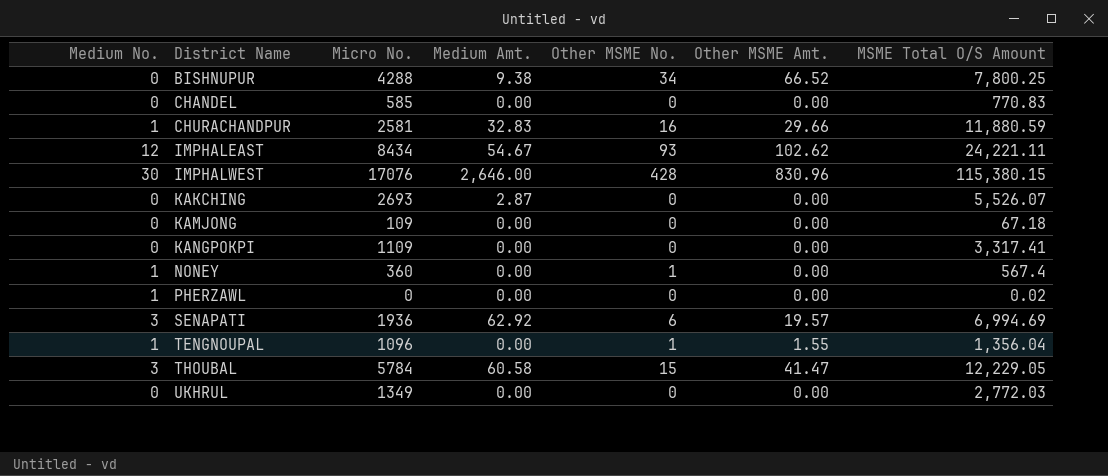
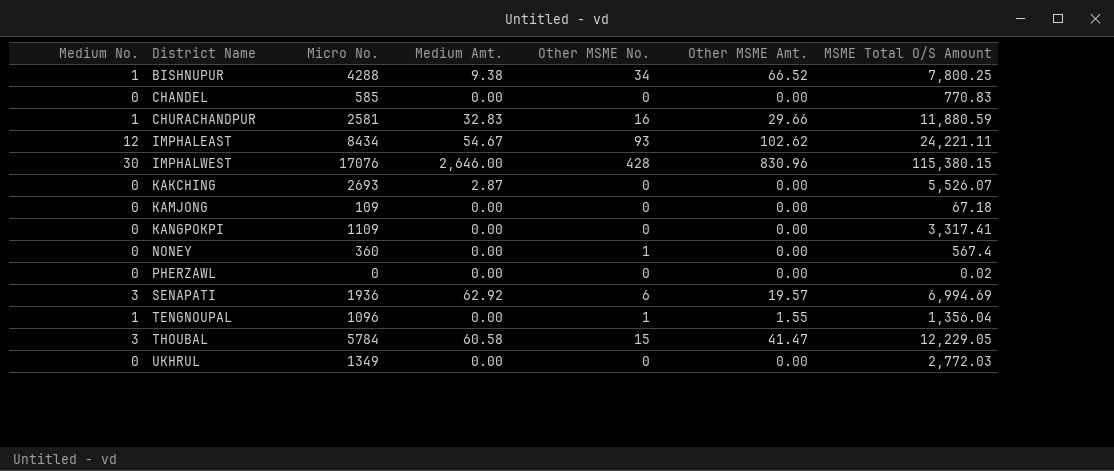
BISHNUPUR | Medium No.: 0 -> 1
NONEY | Medium No.: 1 -> 0
PHERZAWL | Medium No.: 1 -> 0

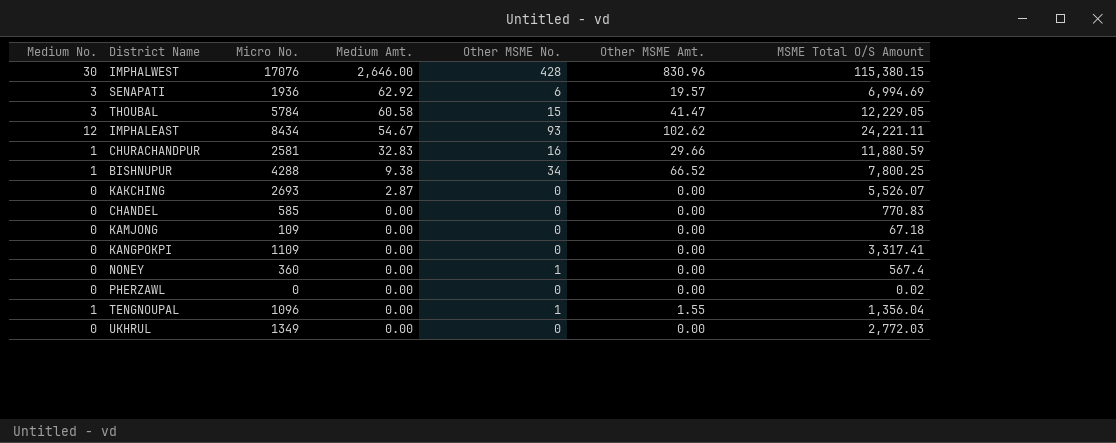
row order: District Name ascending -> Medium Amt. descending

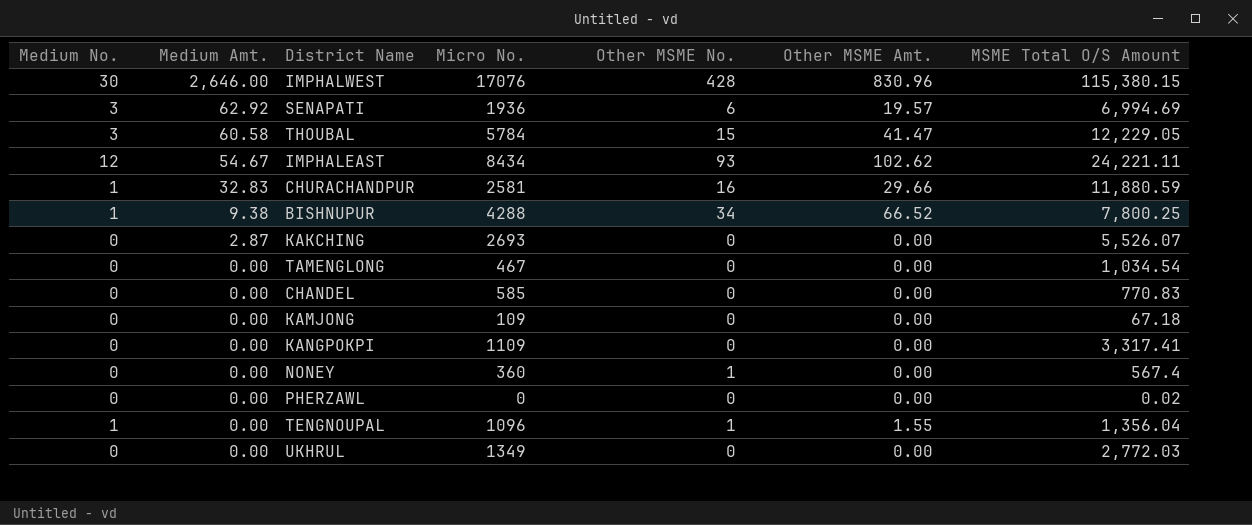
column Medium Amt. | position: 4 -> 2
row TAMENGLONG: none -> 0 | 0.00 | 467 | 0 | 0.00 | 1,034.54

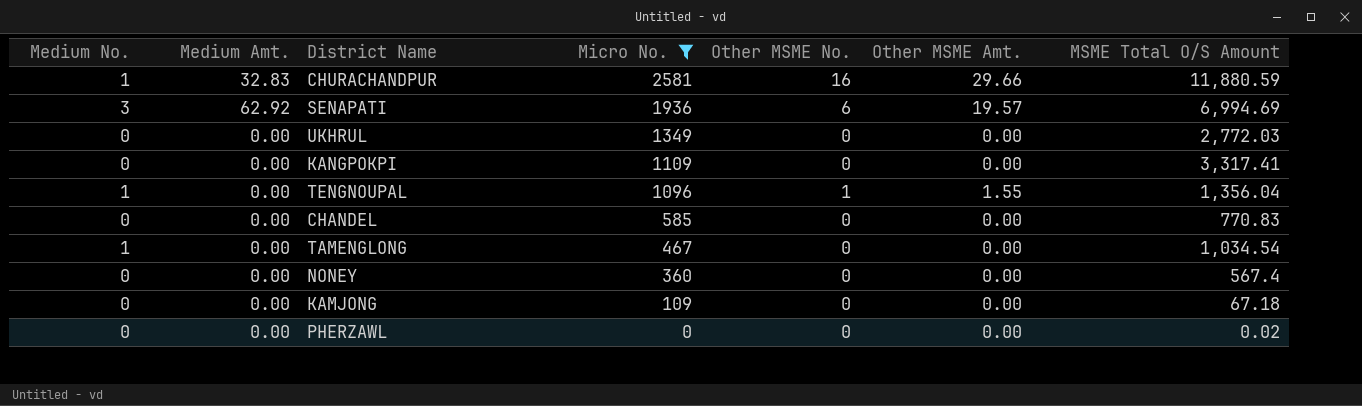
filter: none -> Micro No. <= 2581
row order: Medium Amt. descending -> Micro No. descending
TAMENGLONG | Medium No.: 0 -> 1
NONEY | Other MSME No.: 1 -> 0

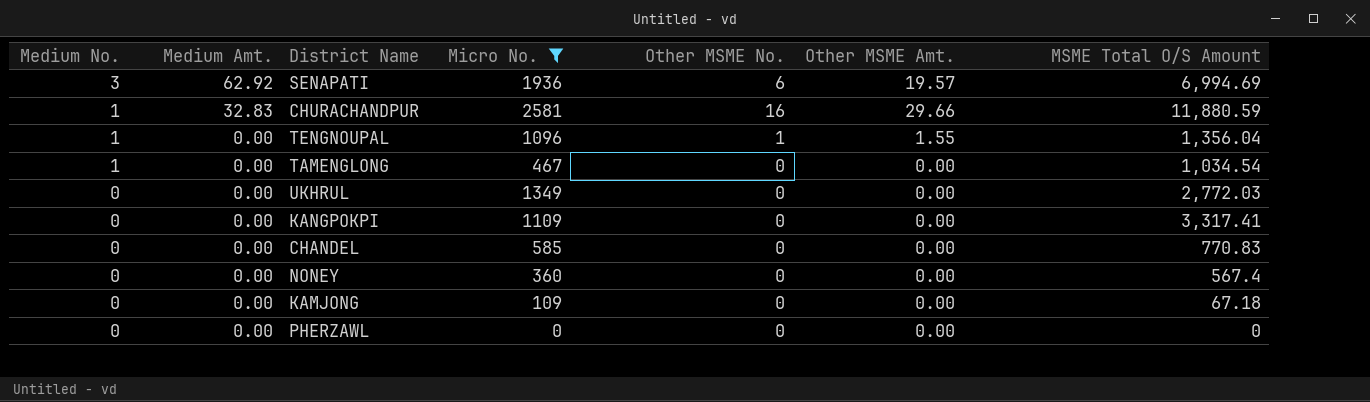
row order: Micro No. descending -> Medium No. descending
PHERZAWL | MSME Total O/S Amount: 0.02 -> 0

